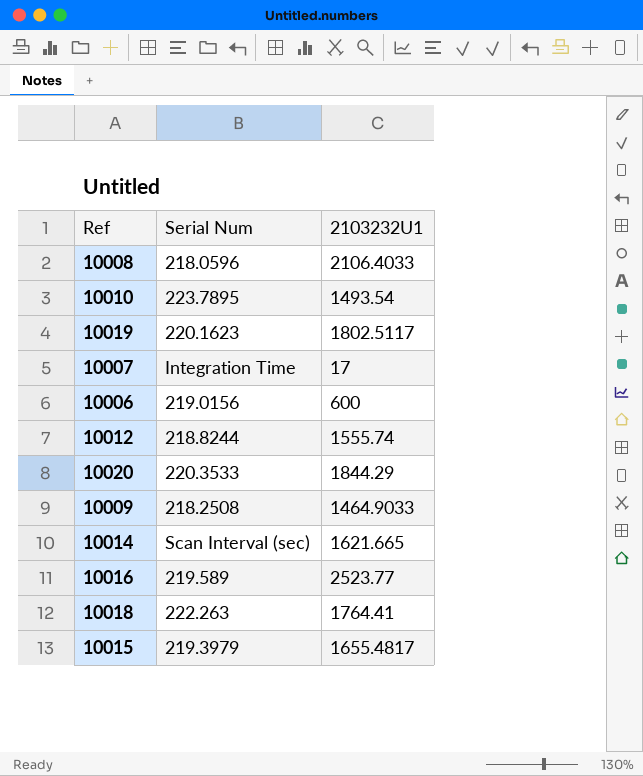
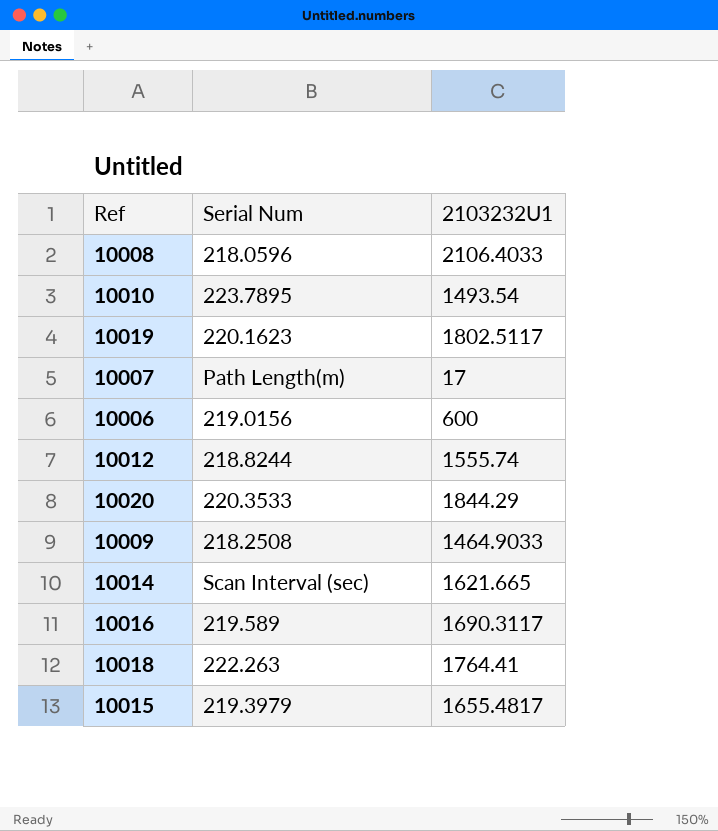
10007 | Serial Num: Integration Time -> Path Length(m)
10016 | 2103232U1: 2523.77 -> 1690.3117

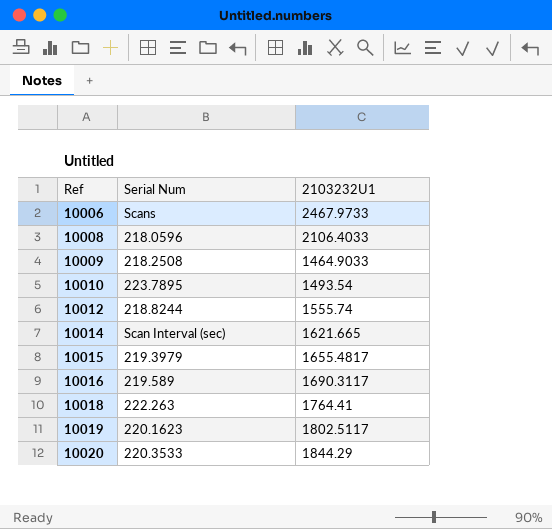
row order: none -> Ref ascending
row 10007: Path Length(m) | 17 -> none
10006 | Serial Num: 219.0156 -> Scans
10006 | 2103232U1: 600 -> 2467.9733

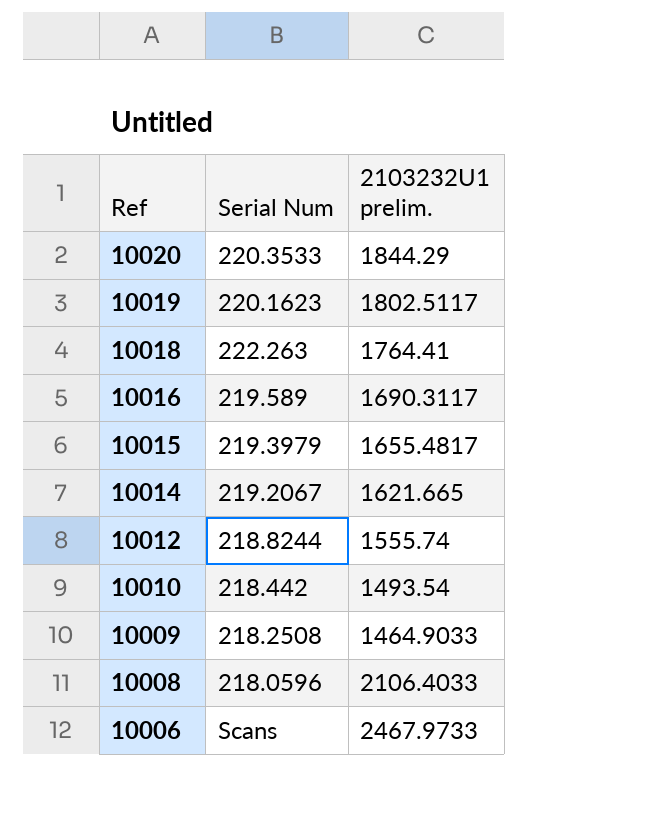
row order: Ref ascending -> Ref descending
column name: 2103232U1 -> 2103232U1 prelim.
10014 | Serial Num: Scan Interval (sec) -> 219.2067
10010 | Serial Num: 223.7895 -> 218.442

